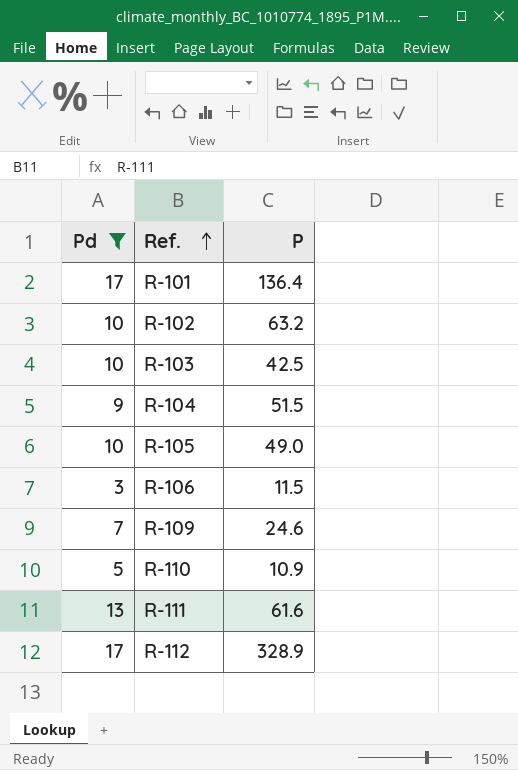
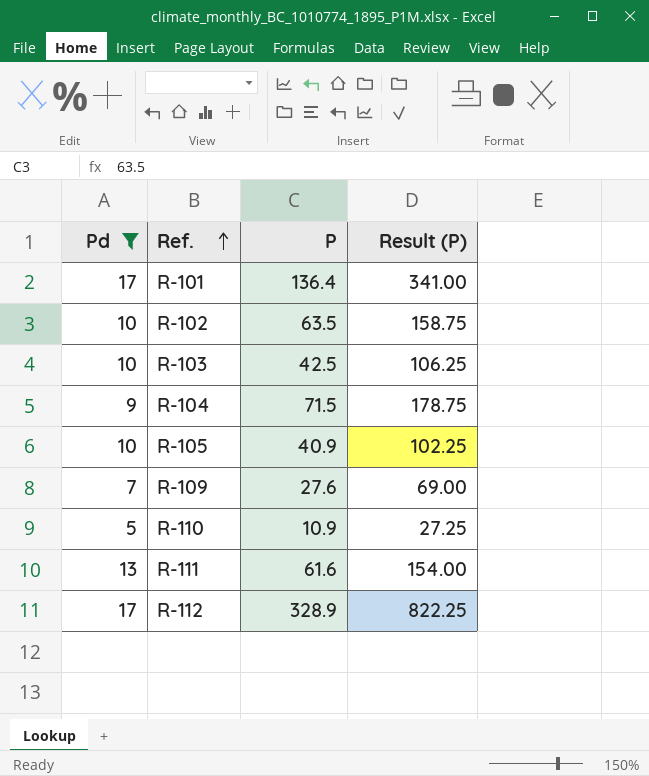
column Result (P) | formula: none -> [P] * 2.5
row R-106: 3 | 11.5 -> none
R-102 | P: 63.2 -> 63.5
R-104 | P: 51.5 -> 71.5
R-105 | P: 49.0 -> 40.9
R-109 | P: 24.6 -> 27.6

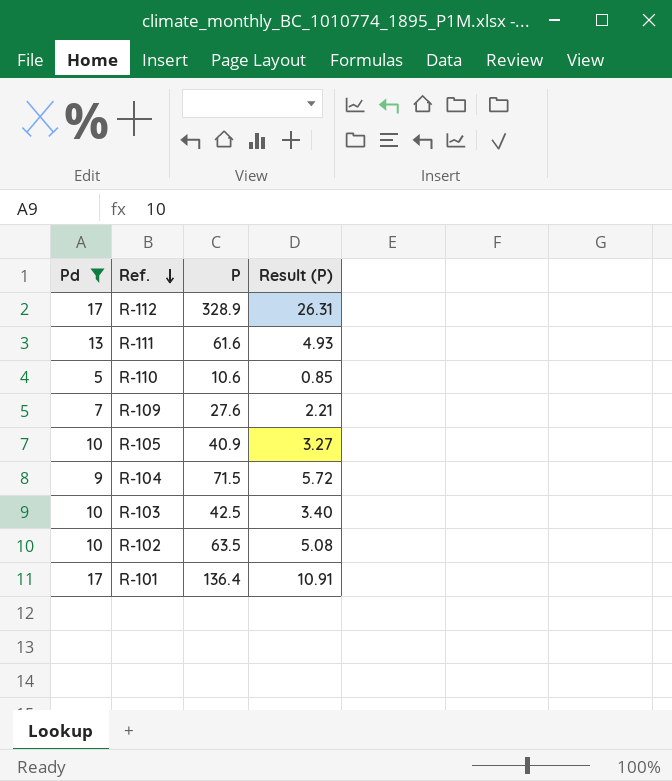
row order: Ref. ascending -> Ref. descending
column Result (P) | formula: [P] * 2.5 -> [P] * 0.08
R-110 | P: 10.9 -> 10.6

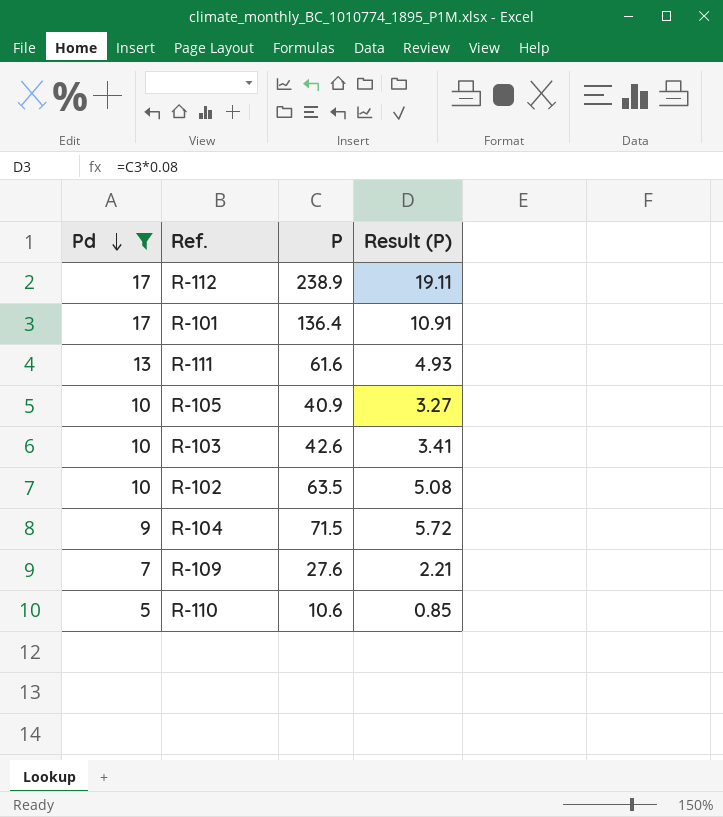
row order: Ref. descending -> Pd descending
R-112 | P: 328.9 -> 238.9
R-112 | Result (P): 26.31 -> 19.11
R-103 | P: 42.5 -> 42.6
R-103 | Result (P): 3.40 -> 3.41

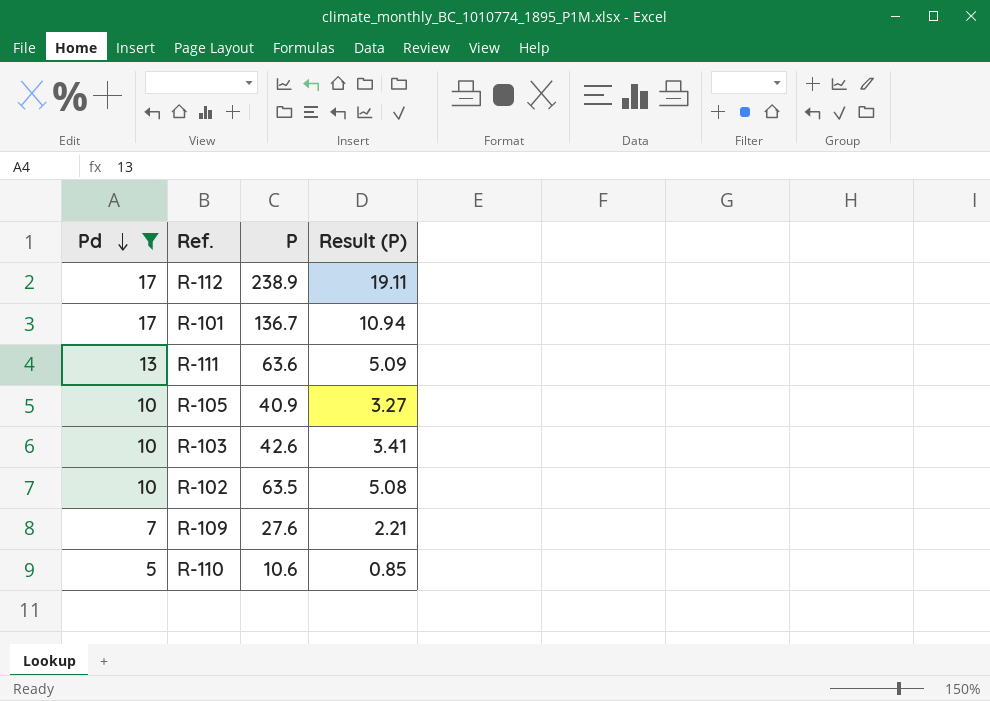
row R-104: 9 | 71.5 | 5.72 -> none
R-101 | P: 136.4 -> 136.7
R-101 | Result (P): 10.91 -> 10.94
R-111 | P: 61.6 -> 63.6
R-111 | Result (P): 4.93 -> 5.09

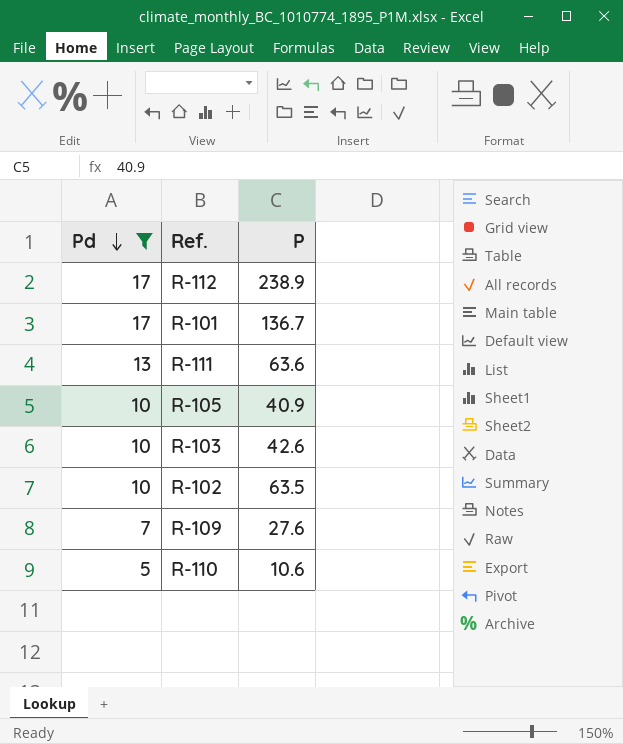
column Result (P) | formula: [P] * 0.08 -> none

